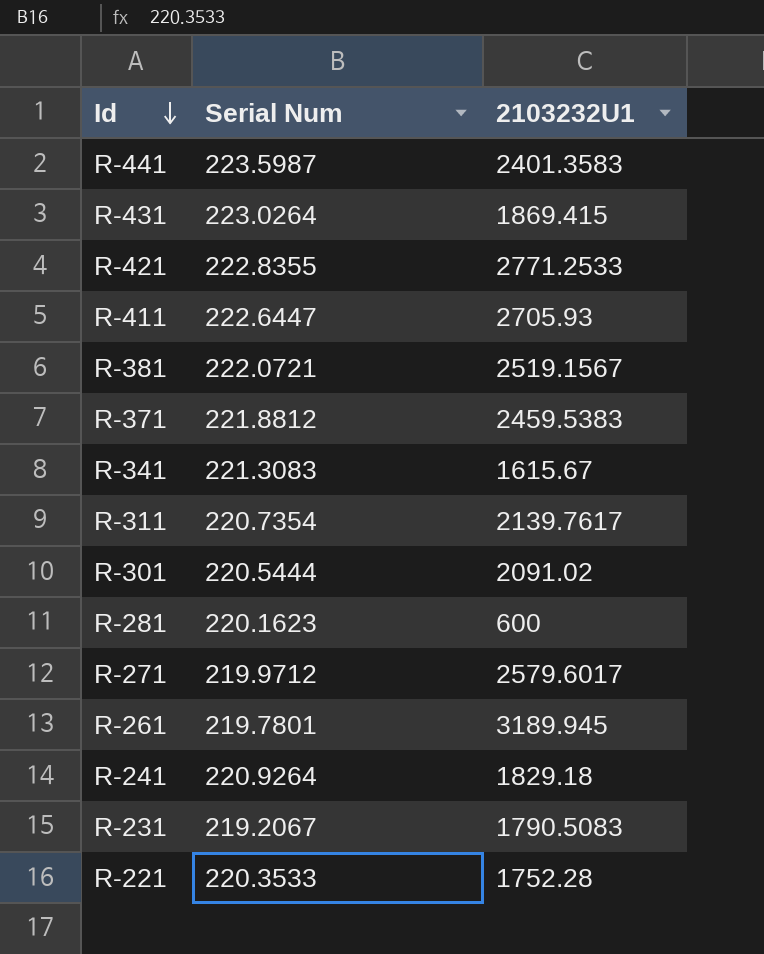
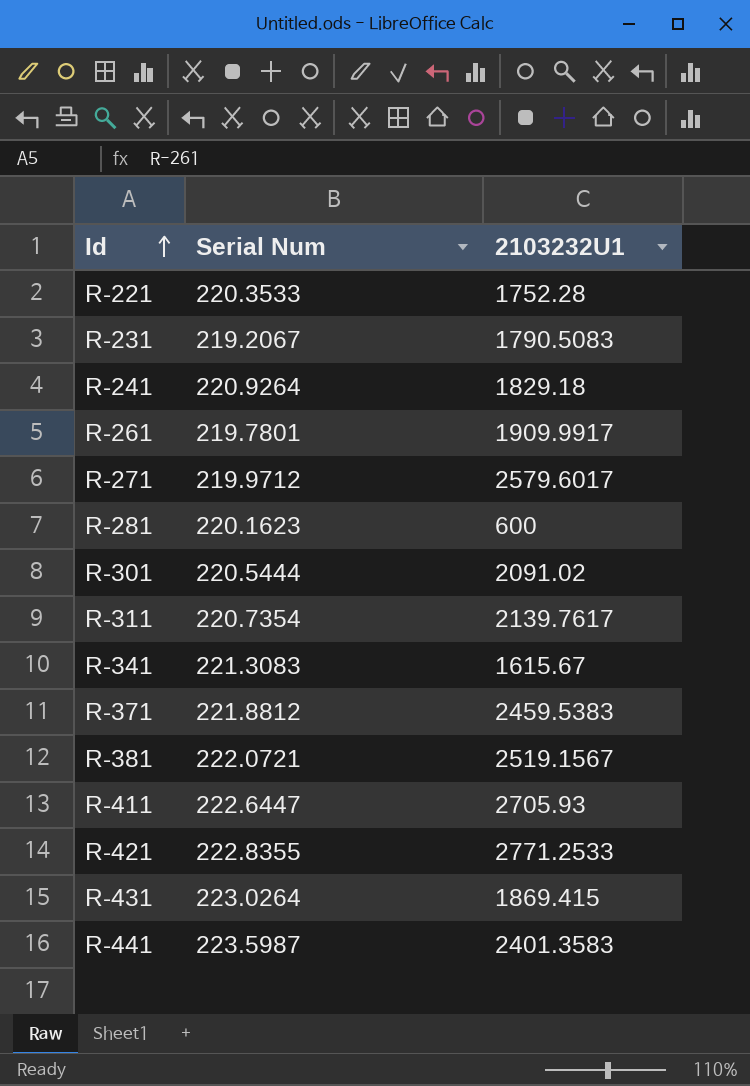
row order: Id descending -> Id ascending
R-261 | 2103232U1: 3189.945 -> 1909.9917

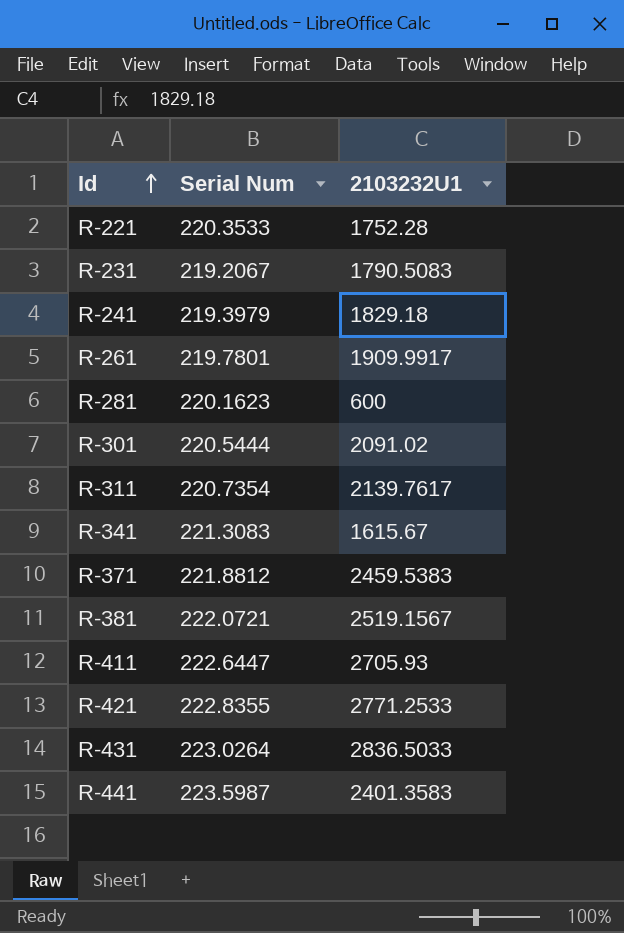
row R-271: 219.9712 | 2579.6017 -> none
R-241 | Serial Num: 220.9264 -> 219.3979
R-431 | 2103232U1: 1869.415 -> 2836.5033

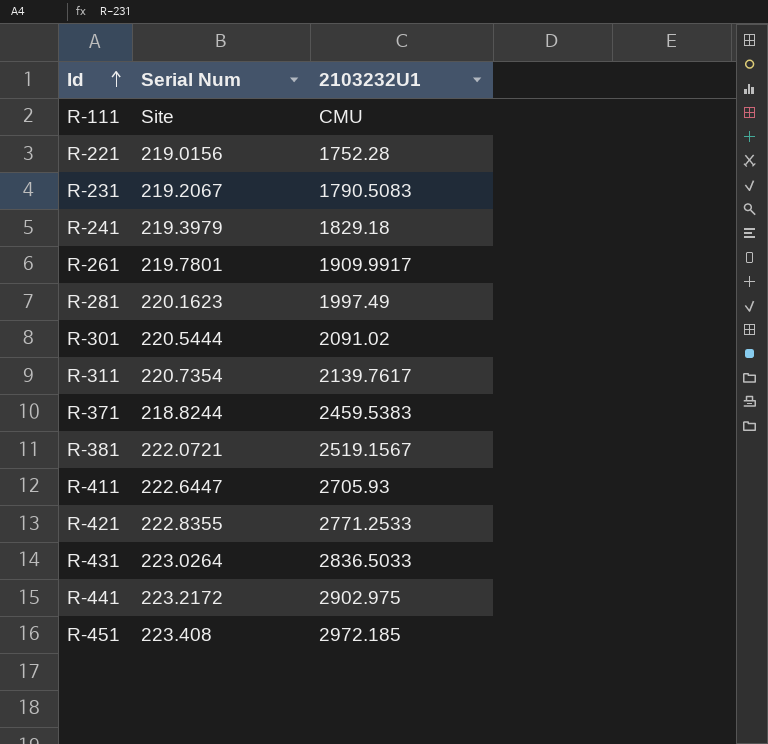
row R-341: 221.3083 | 1615.67 -> none
row R-111: none -> Site | CMU
R-221 | Serial Num: 220.3533 -> 219.0156
R-281 | 2103232U1: 600 -> 1997.49
R-371 | Serial Num: 221.8812 -> 218.8244
R-441 | Serial Num: 223.5987 -> 223.2172
R-441 | 2103232U1: 2401.3583 -> 2902.975
row R-451: none -> 223.408 | 2972.185

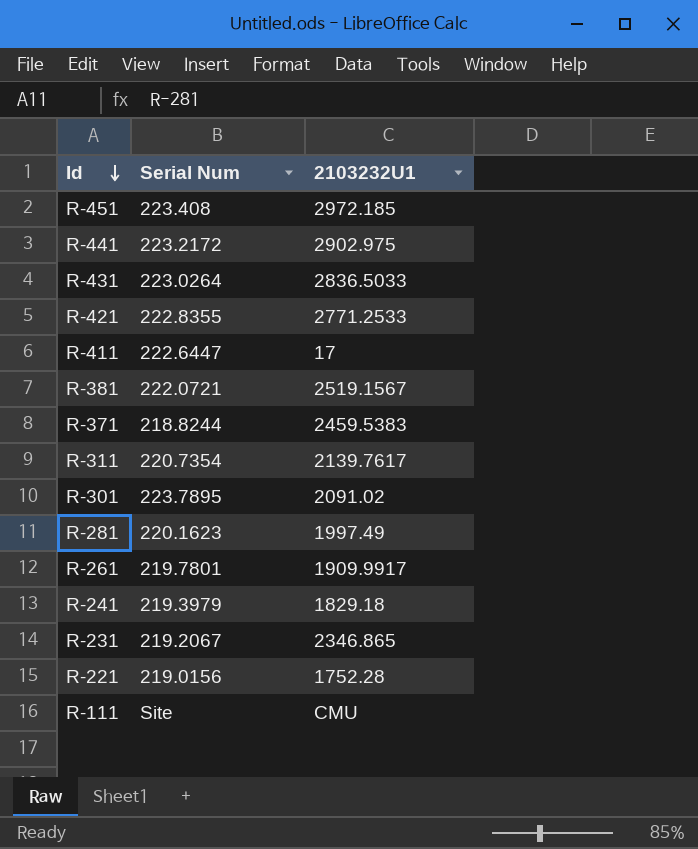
row order: Id ascending -> Id descending
R-411 | 2103232U1: 2705.93 -> 17
R-301 | Serial Num: 220.5444 -> 223.7895
R-231 | 2103232U1: 1790.5083 -> 2346.865

